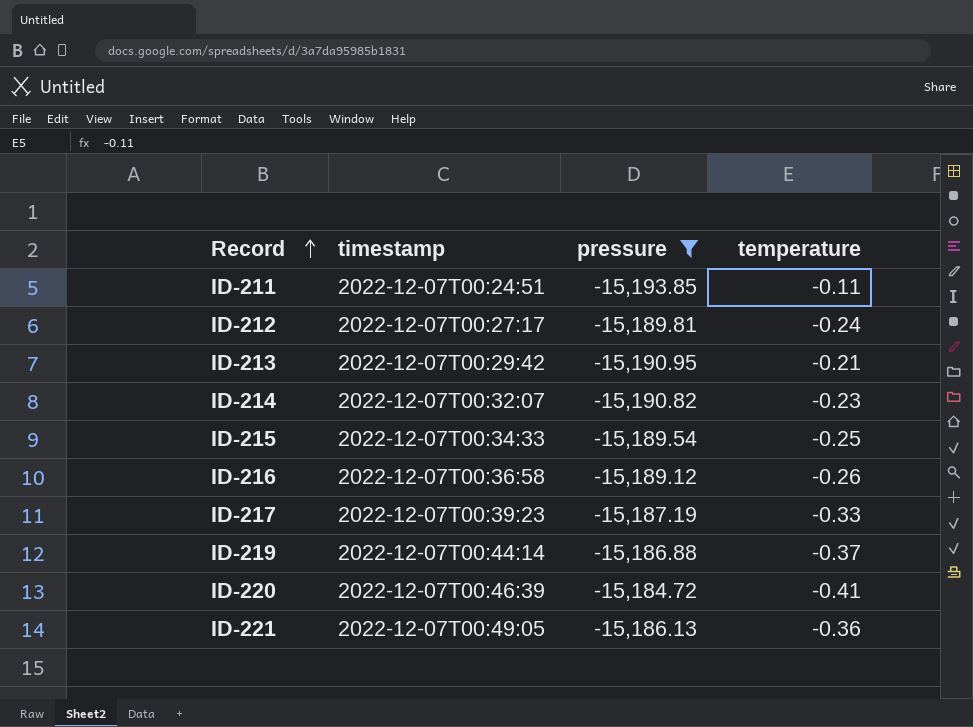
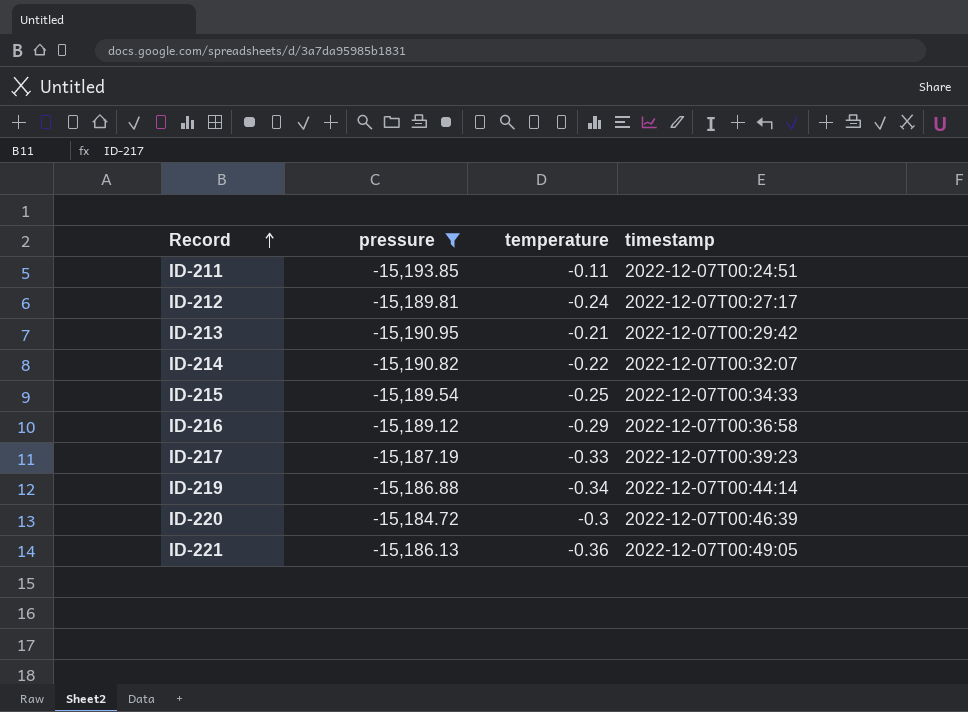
column timestamp | position: 2 -> 4
ID-214 | temperature: -0.23 -> -0.22
ID-216 | temperature: -0.26 -> -0.29
ID-219 | temperature: -0.37 -> -0.34
ID-220 | temperature: -0.41 -> -0.3

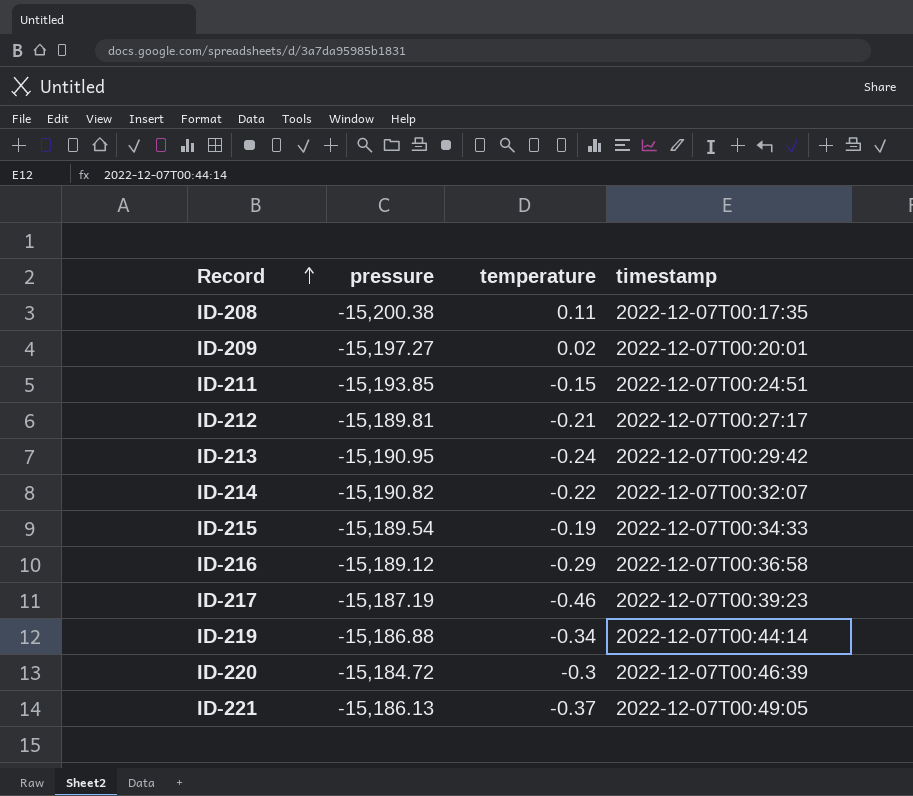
filter: pressure >= -15,193.85 -> none
ID-211 | temperature: -0.11 -> -0.15
ID-212 | temperature: -0.24 -> -0.21
ID-213 | temperature: -0.21 -> -0.24
ID-215 | temperature: -0.25 -> -0.19
ID-217 | temperature: -0.33 -> -0.46
ID-221 | temperature: -0.36 -> -0.37

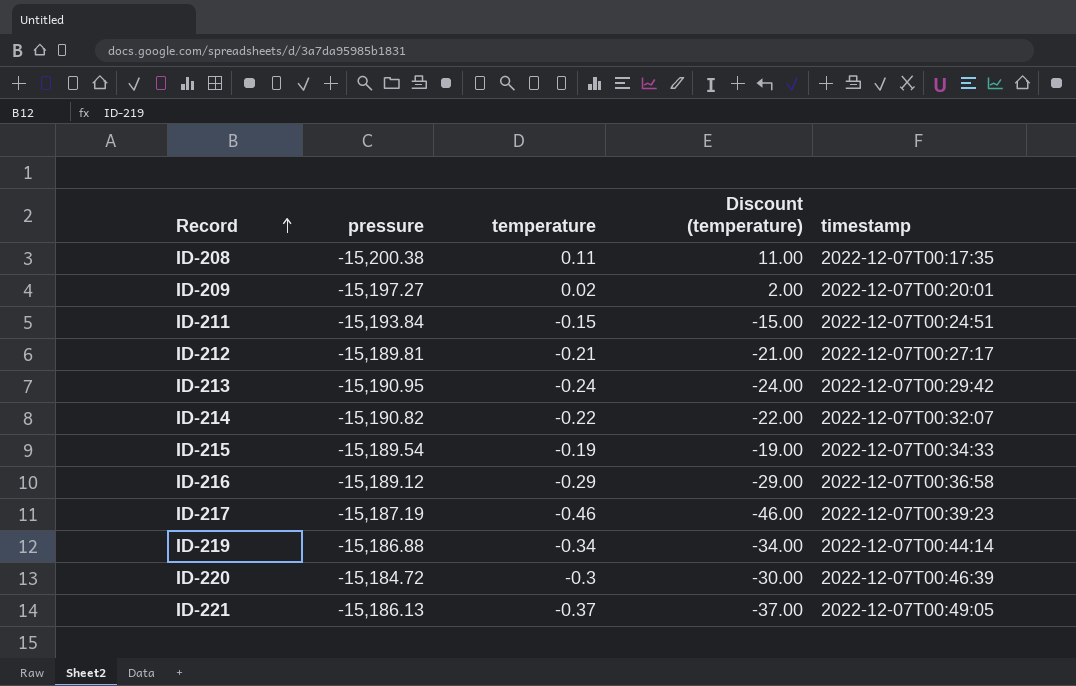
column Discount (temperature) | formula: none -> [temperature] * 100
ID-211 | pressure: -15,193.85 -> -15,193.84

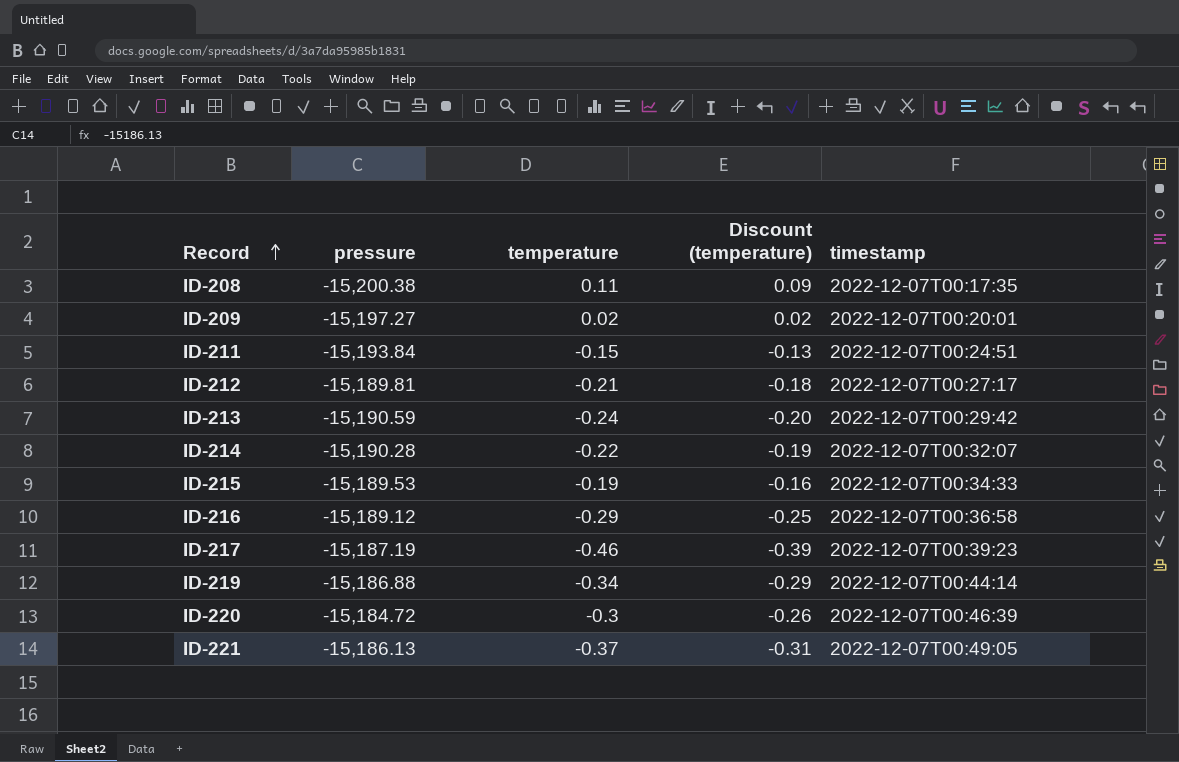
column Discount (temperature) | formula: [temperature] * 100 -> [temperature] * 0.85
ID-213 | pressure: -15,190.95 -> -15,190.59
ID-214 | pressure: -15,190.82 -> -15,190.28
ID-215 | pressure: -15,189.54 -> -15,189.53

